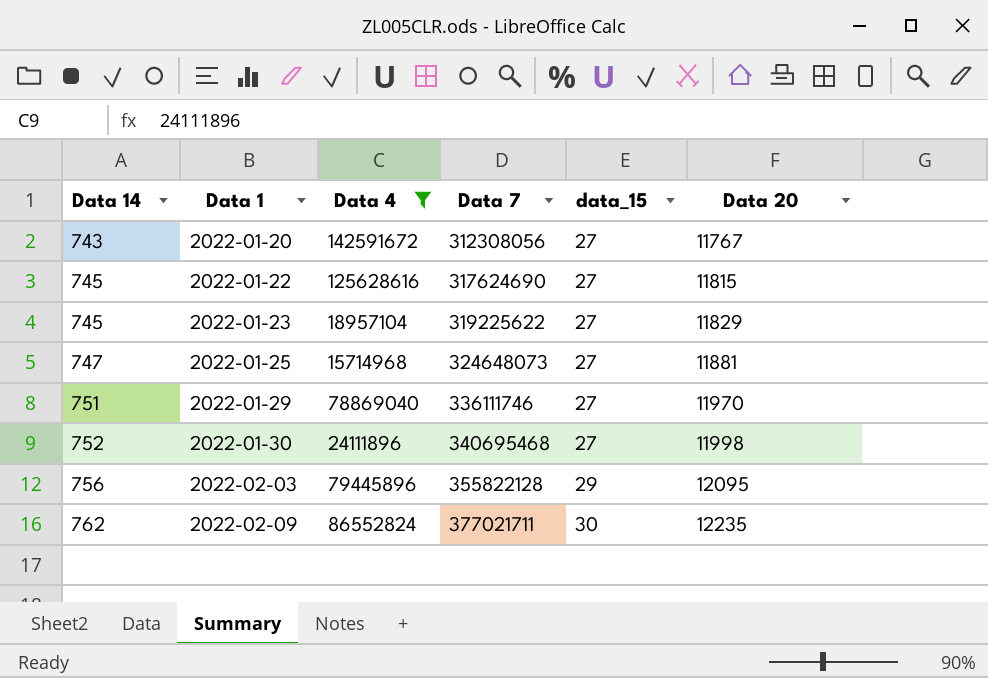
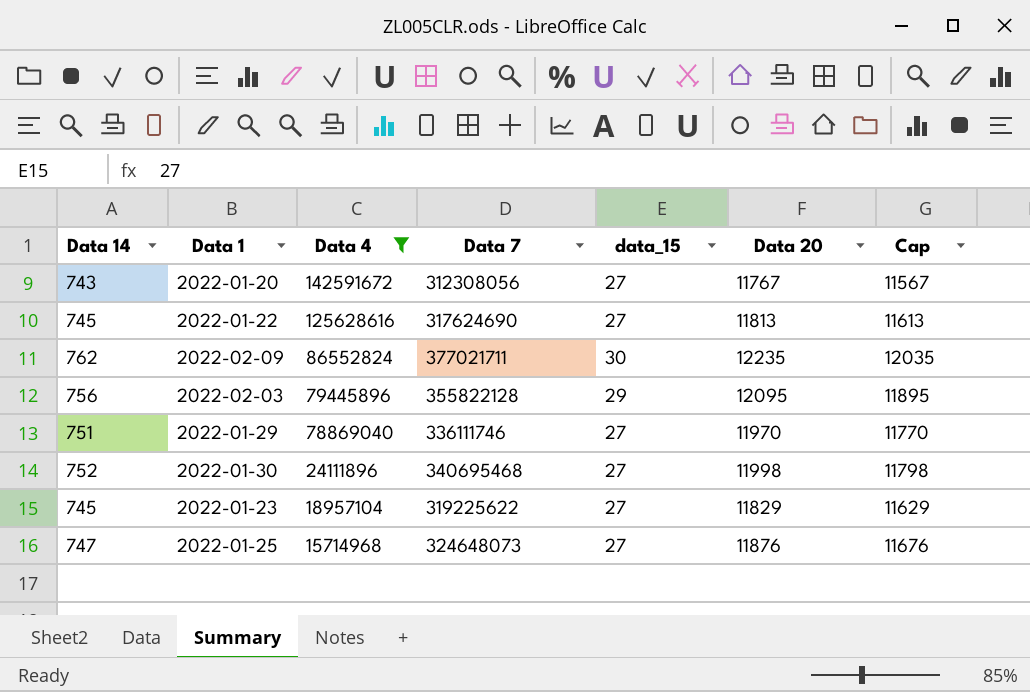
row order: Data 14 ascending -> Data 4 descending
column Cap | formula: none -> [Data 20] - 200
2022-01-22 | Data 20: 11815 -> 11813
2022-01-25 | Data 20: 11881 -> 11876

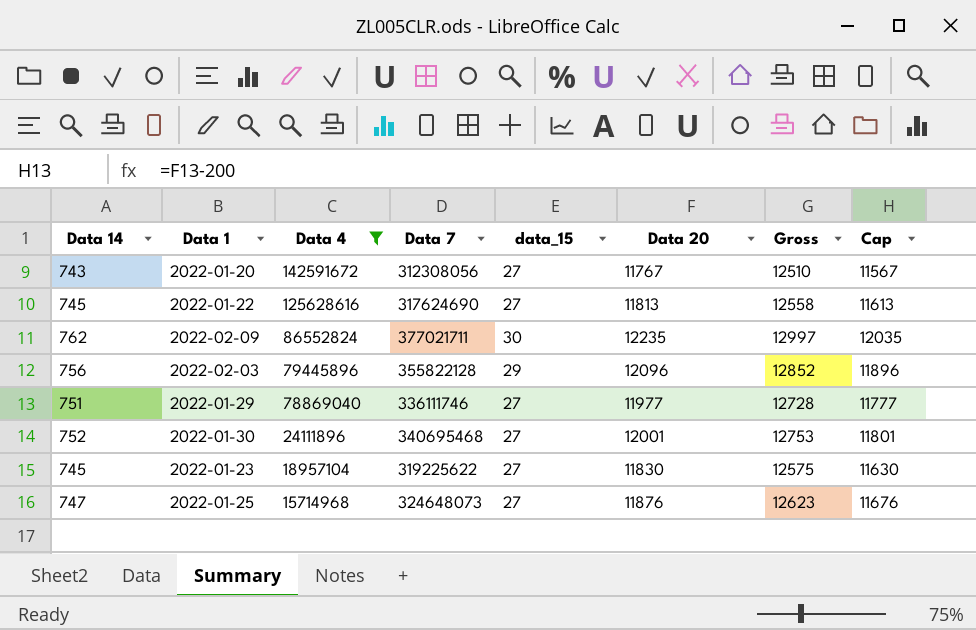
column Gross | formula: none -> [Data 14] + [Data 20]
2022-02-03 | Data 20: 12095 -> 12096
2022-02-03 | Cap: 11895 -> 11896
2022-01-29 | Data 20: 11970 -> 11977
2022-01-29 | Cap: 11770 -> 11777
2022-01-30 | Data 20: 11998 -> 12001
2022-01-30 | Cap: 11798 -> 11801
2022-01-23 | Data 20: 11829 -> 11830
2022-01-23 | Cap: 11629 -> 11630

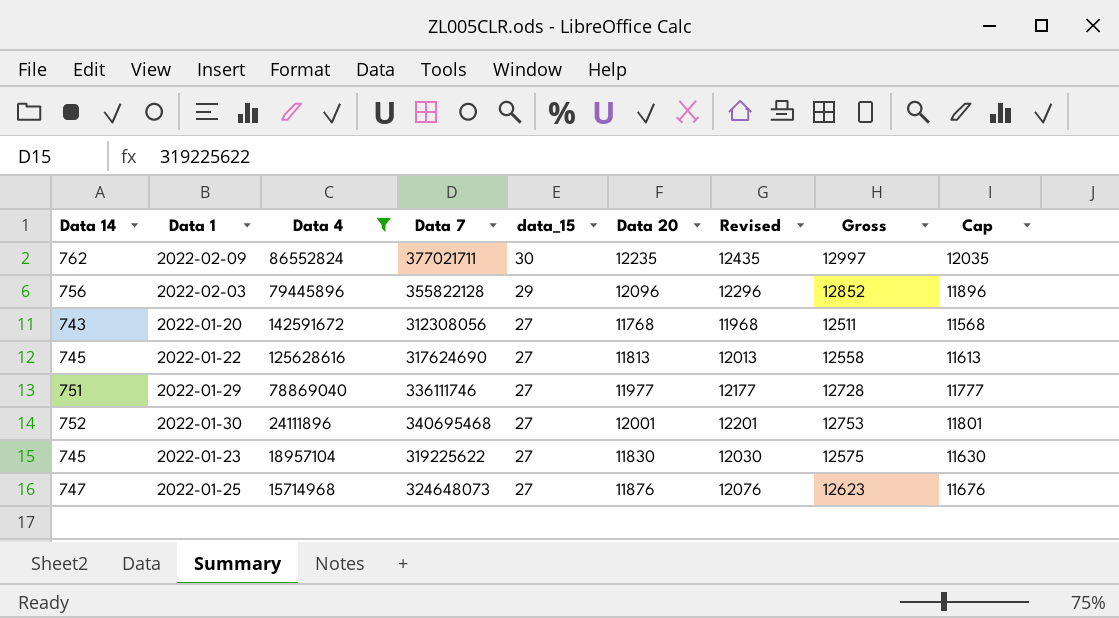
row order: Data 4 descending -> data_15 descending
column Revised | formula: none -> [Data 20] + 200
2022-01-20 | Data 20: 11767 -> 11768
2022-01-20 | Gross: 12510 -> 12511
2022-01-20 | Cap: 11567 -> 11568

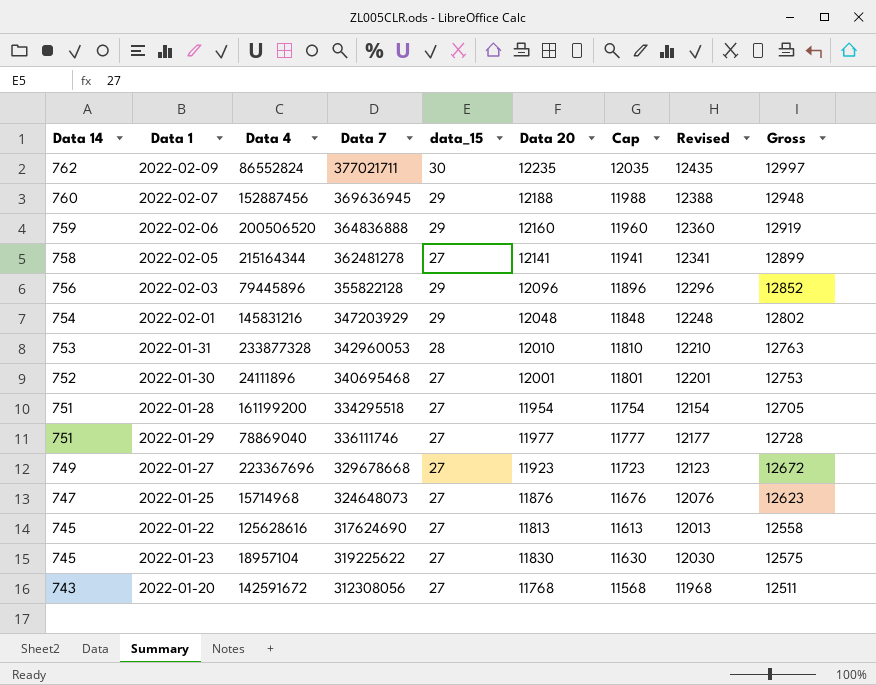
filter: Data 4 <= 142591672 -> none
row order: data_15 descending -> Data 14 descending
column Cap | position: 9 -> 7

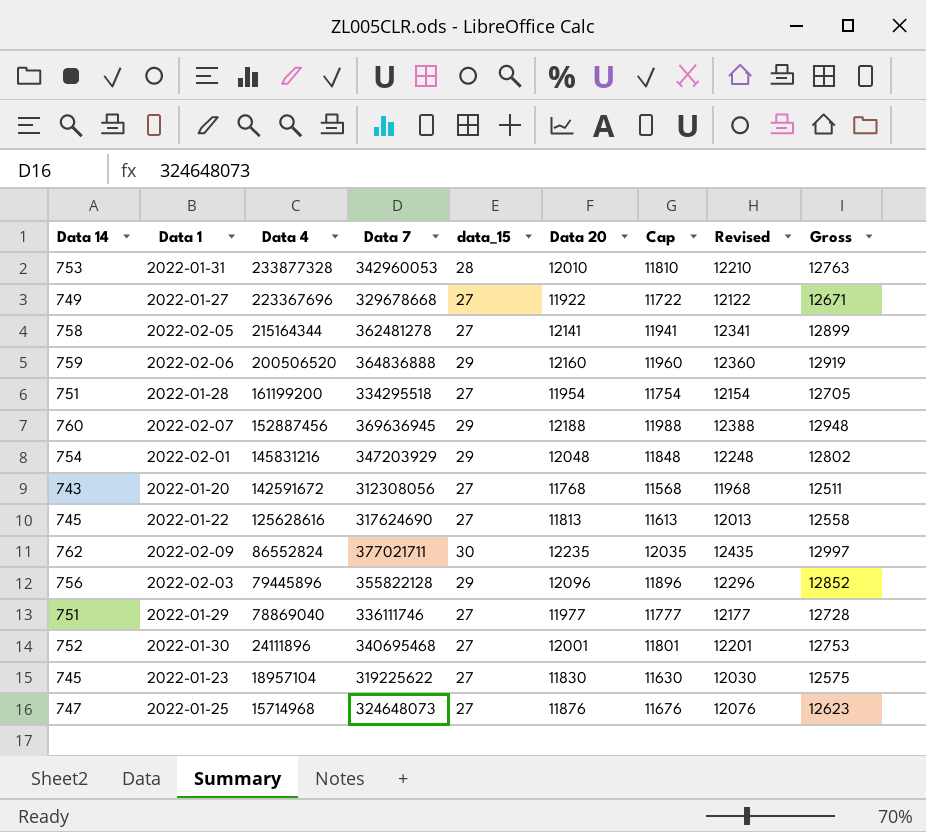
row order: Data 14 descending -> Data 4 descending
2022-01-27 | Data 20: 11923 -> 11922
2022-01-27 | Cap: 11723 -> 11722
2022-01-27 | Revised: 12123 -> 12122
2022-01-27 | Gross: 12672 -> 12671

